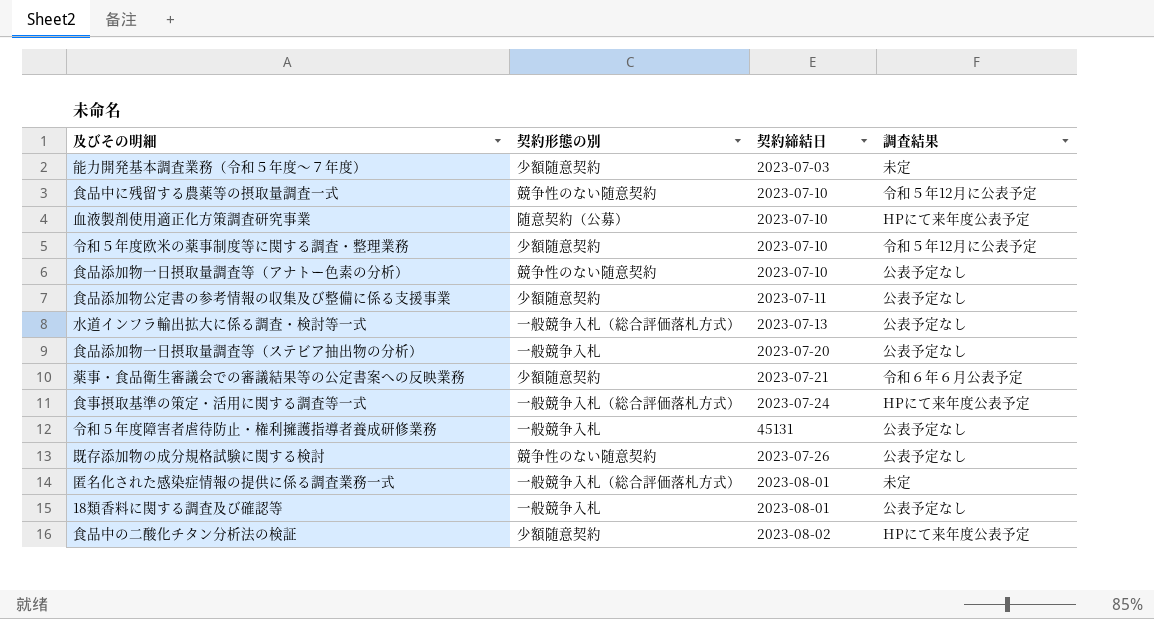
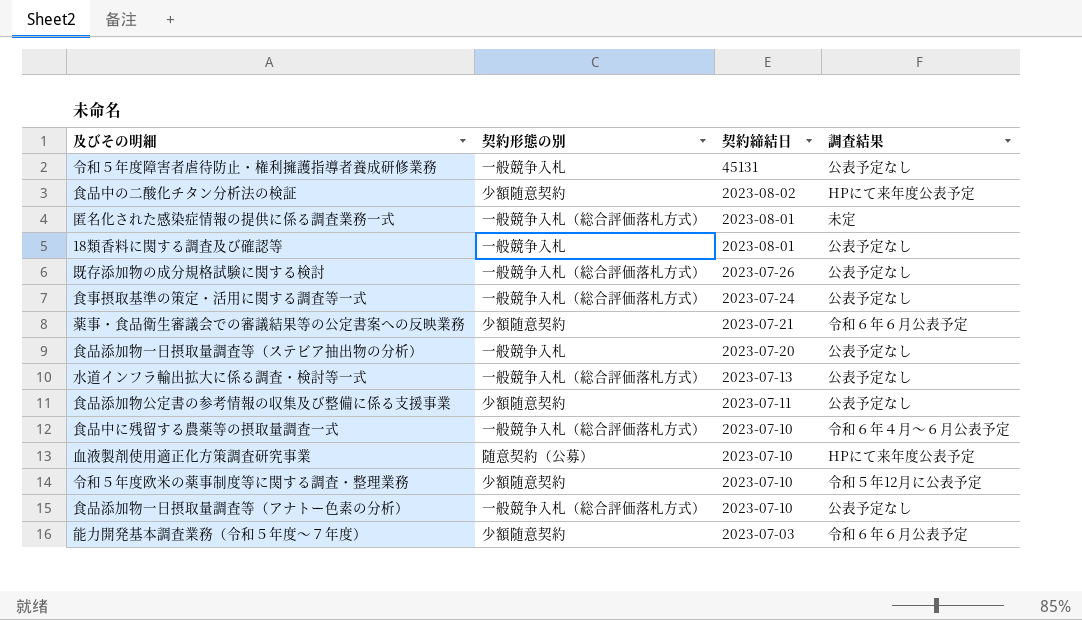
row order: none -> 契約締結日 descending
既存添加物の成分規格試験に関する検討 | 契約形態の別: 競争性のない随意契約 -> 一般競争入札（総合評価落札方式）
食事摂取基準の策定・活用に関する調査等一式 | 調査結果: HPにて来年度公表予定 -> 公表予定なし
食品中に残留する農薬等の摂取量調査一式 | 契約形態の別: 競争性のない随意契約 -> 一般競争入札（総合評価落札方式）
食品中に残留する農薬等の摂取量調査一式 | 調査結果: 令和５年12月に公表予定 -> 令和６年４月～６月公表予定
食品添加物一日摂取量調査等（アナトー色素の分析） | 契約形態の別: 競争性のない随意契約 -> 一般競争入札（総合評価落札方式）
能力開発基本調査業務（令和５年度～７年度） | 調査結果: 未定 -> 令和６年６月公表予定

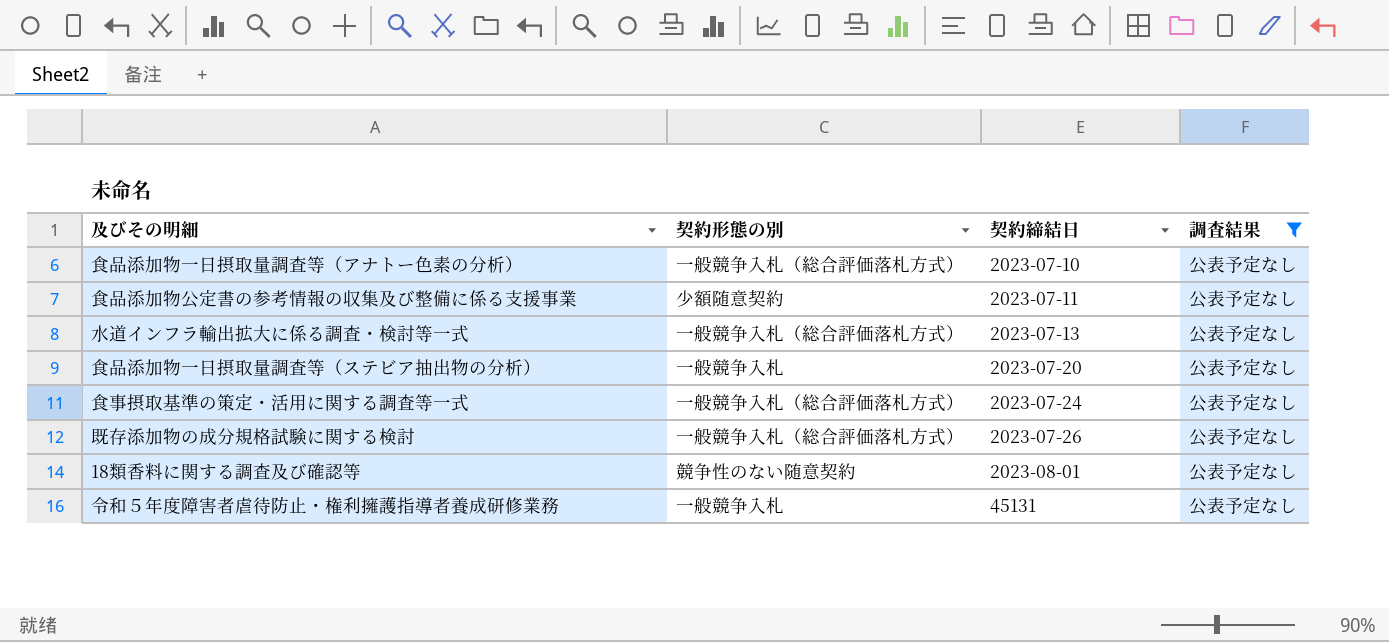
filter: none -> 調査結果 = 公表予定なし
row order: 契約締結日 descending -> 契約締結日 ascending
18類香料に関する調査及び確認等 | 契約形態の別: 一般競争入札 -> 競争性のない随意契約

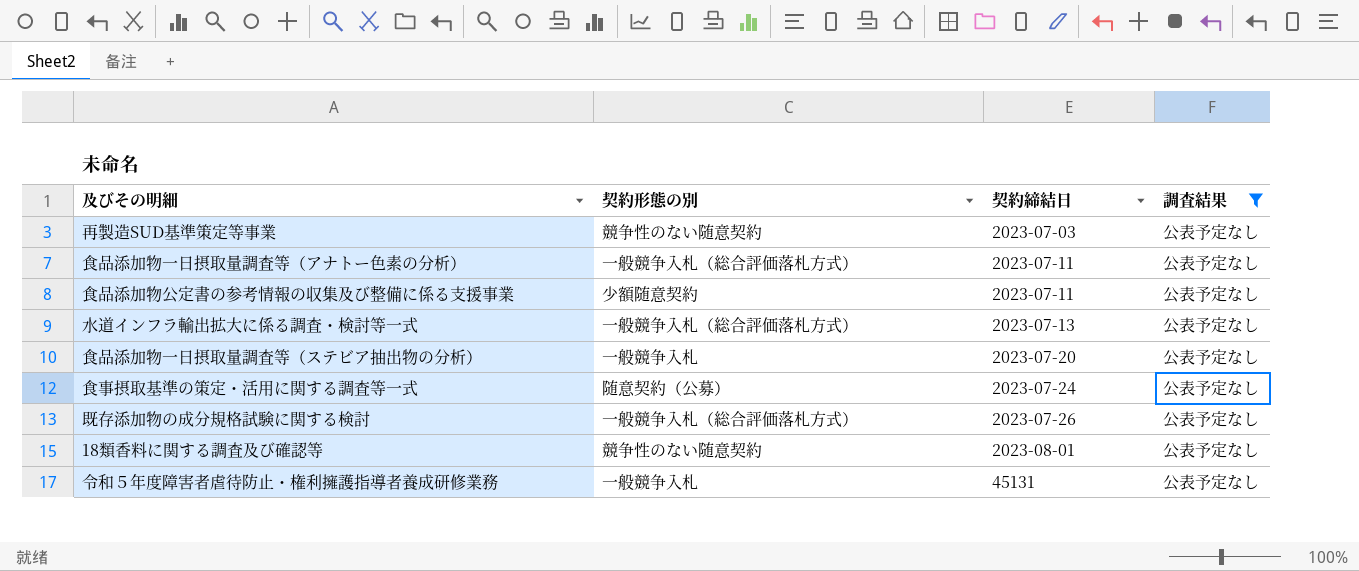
row 再製造SUD基準策定等事業: none -> 競争性のない随意契約 | 2023-07-03 | 公表予定なし
食品添加物一日摂取量調査等（アナトー色素の分析） | 契約締結日: 2023-07-10 -> 2023-07-11
食事摂取基準の策定・活用に関する調査等一式 | 契約形態の別: 一般競争入札（総合評価落札方式） -> 随意契約（公募）

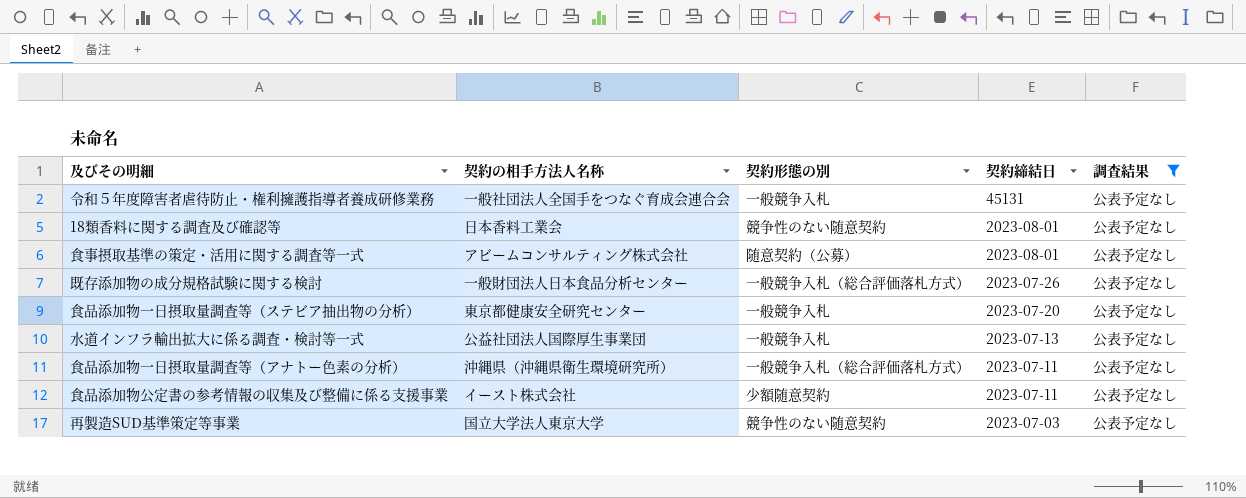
row order: 契約締結日 ascending -> 契約締結日 descending
column 契約の相手方法人名称 | position: none -> 2
食事摂取基準の策定・活用に関する調査等一式 | 契約締結日: 2023-07-24 -> 2023-08-01
水道インフラ輸出拡大に係る調査・検討等一式 | 契約形態の別: 一般競争入札（総合評価落札方式） -> 一般競争入札

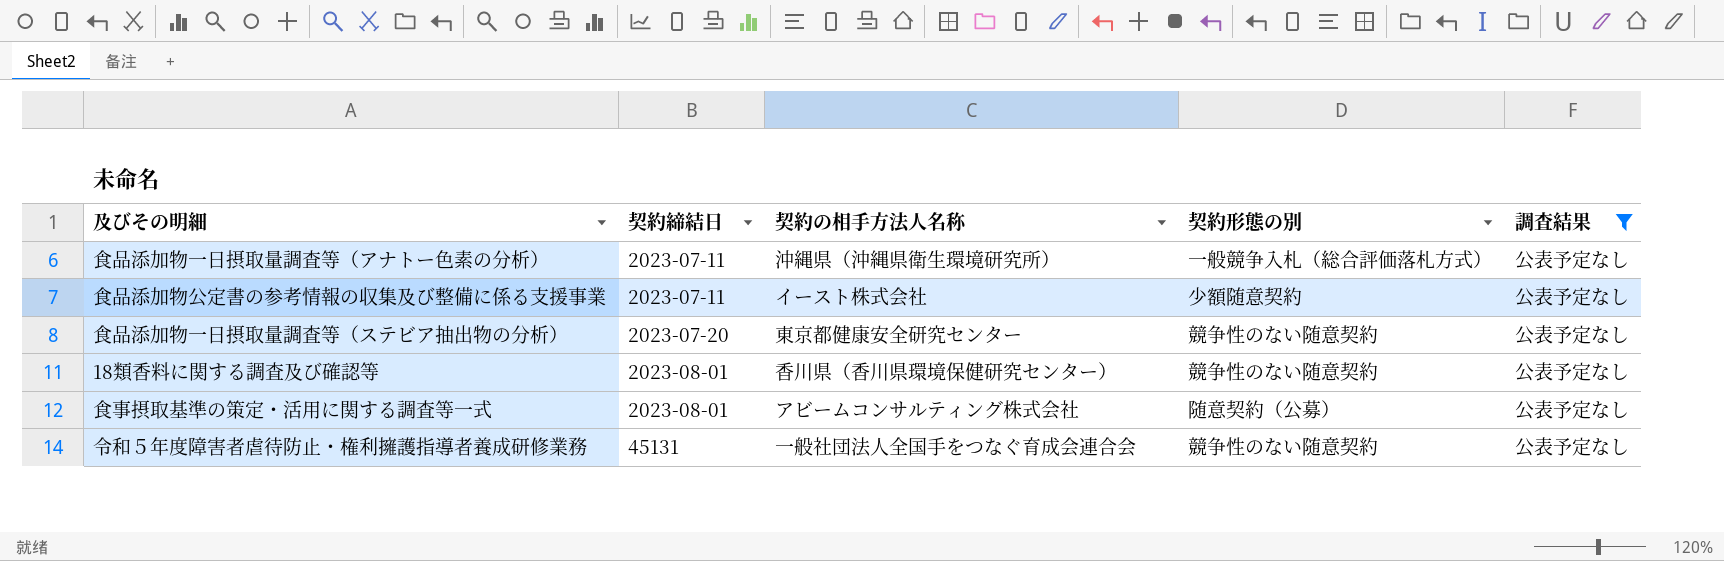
row order: 契約締結日 descending -> 契約締結日 ascending
column 契約締結日 | position: 4 -> 2
row 既存添加物の成分規格試験に関する検討: 一般財団法人日本食品分析センター | 一般競争入札（総合評価落札方式） | 2023-07-26 | 公表予定なし -> none
row 水道インフラ輸出拡大に係る調査・検討等一式: 公益社団法人国際厚生事業団 | 一般競争入札 | 2023-07-13 | 公表予定なし -> none
row 再製造SUD基準策定等事業: 国立大学法人東京大学 | 競争性のない随意契約 | 2023-07-03 | 公表予定なし -> none
食品添加物一日摂取量調査等（ステビア抽出物の分析） | 契約形態の別: 一般競争入札 -> 競争性のない随意契約
18類香料に関する調査及び確認等 | 契約の相手方法人名称: 日本香料工業会 -> 香川県（香川県環境保健研究センター）
令和５年度障害者虐待防止・権利擁護指導者養成研修業務 | 契約形態の別: 一般競争入札 -> 競争性のない随意契約

